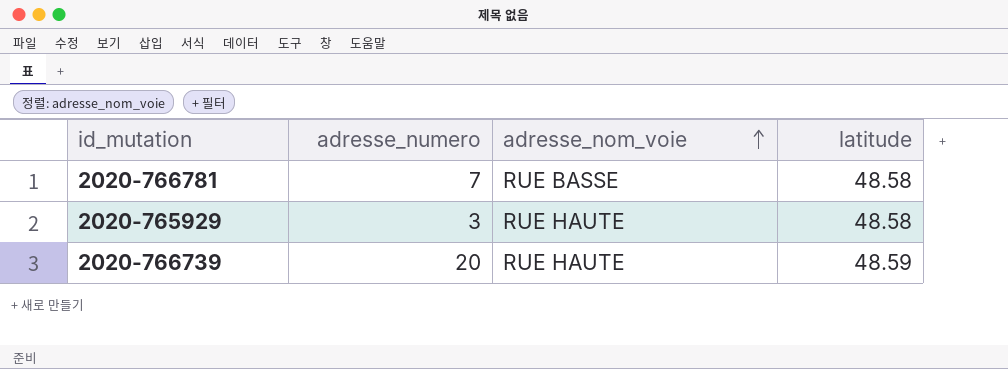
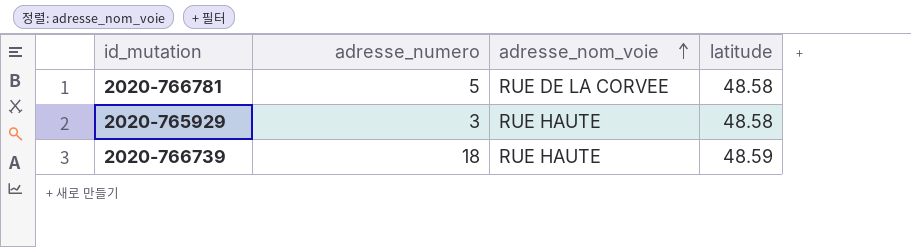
2020-766781 | adresse_numero: 7 -> 5
2020-766781 | adresse_nom_voie: RUE BASSE -> RUE DE LA CORVEE
2020-766739 | adresse_numero: 20 -> 18

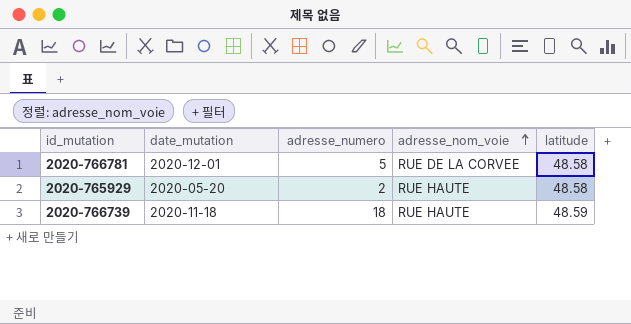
column date_mutation | position: none -> 2
2020-765929 | adresse_numero: 3 -> 2

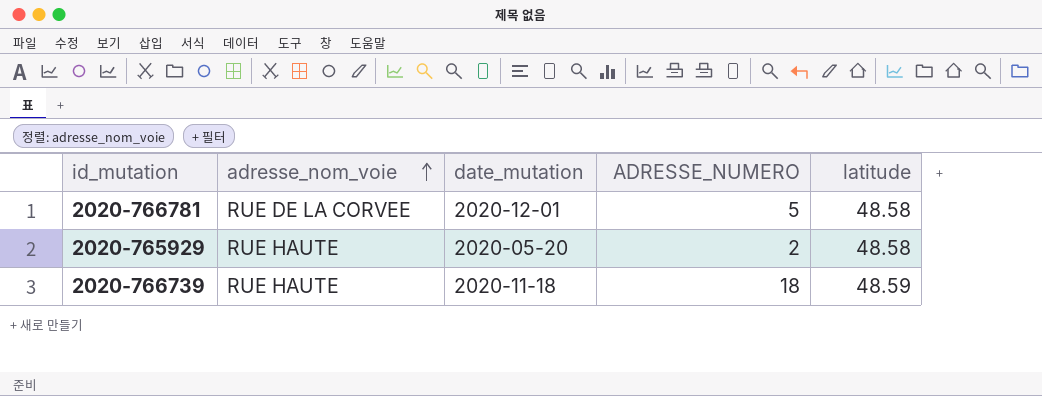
column adresse_nom_voie | position: 4 -> 2
column name: adresse_numero -> ADRESSE_NUMERO

